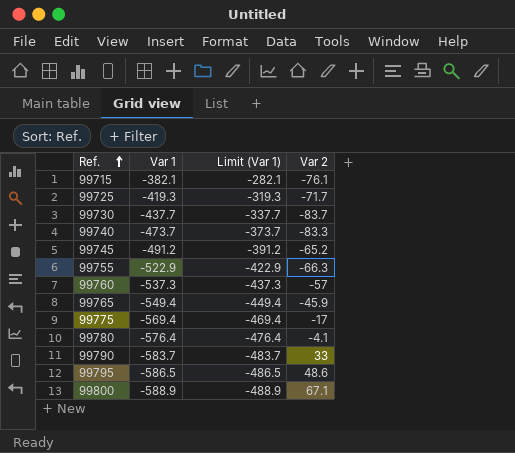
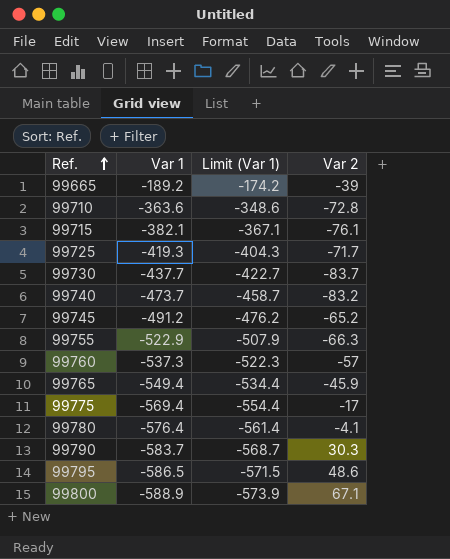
column Limit (Var 1) | formula: [Var 1] + 100 -> [Var 1] + 15
row 99665: none -> -189.2 | -174.2 | -39
row 99710: none -> -363.6 | -348.6 | -72.8
99740 | Var 2: -83.3 -> -83.2
99790 | Var 2: 33 -> 30.3

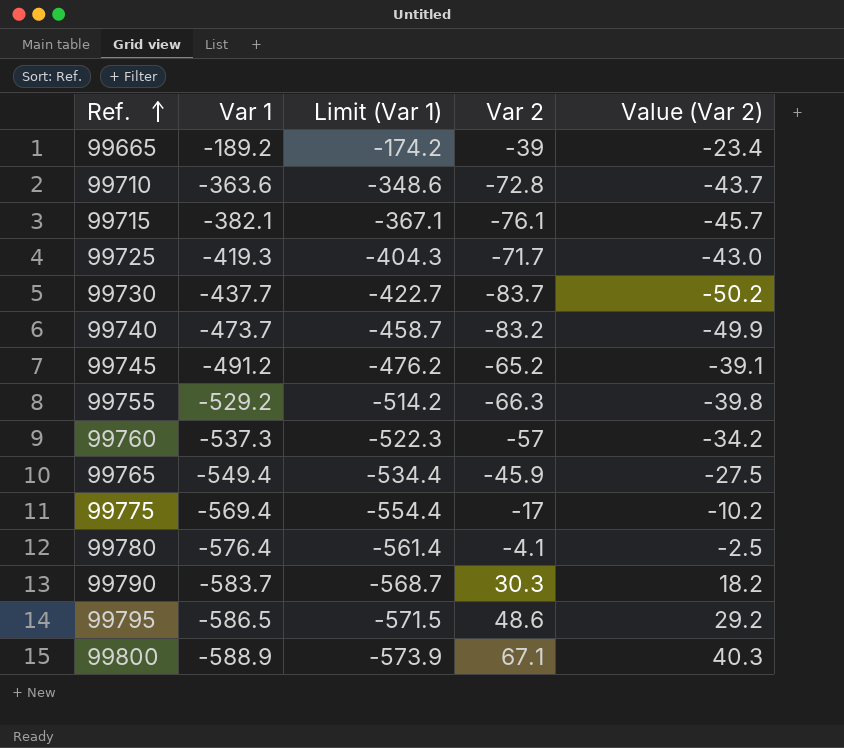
column Value (Var 2) | formula: none -> [Var 2] * 0.6
99755 | Var 1: -522.9 -> -529.2
99755 | Limit (Var 1): -507.9 -> -514.2

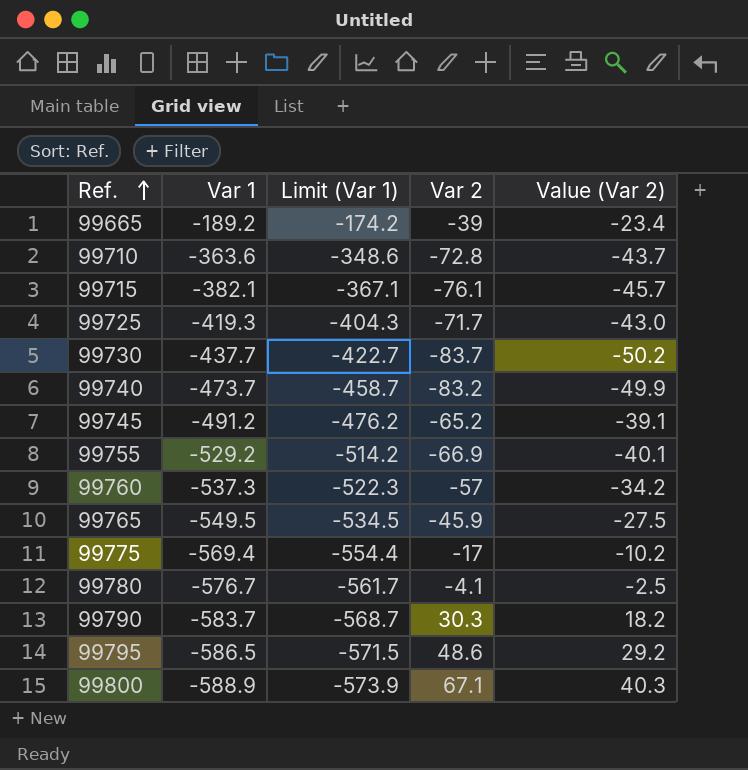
99755 | Var 2: -66.3 -> -66.9
99755 | Value (Var 2): -39.8 -> -40.1
99765 | Var 1: -549.4 -> -549.5
99765 | Limit (Var 1): -534.4 -> -534.5
99780 | Var 1: -576.4 -> -576.7
99780 | Limit (Var 1): -561.4 -> -561.7

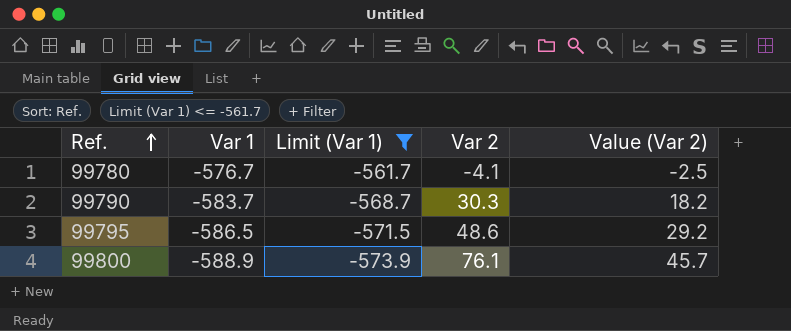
filter: none -> Limit (Var 1) <= -561.7
99800 | Var 2: 67.1 -> 76.1
99800 | Value (Var 2): 40.3 -> 45.7

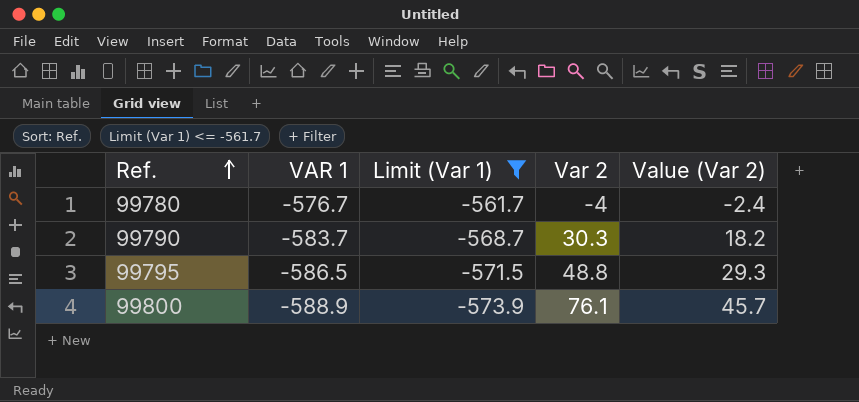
column name: Var 1 -> VAR 1
99780 | Var 2: -4.1 -> -4
99780 | Value (Var 2): -2.5 -> -2.4
99795 | Var 2: 48.6 -> 48.8
99795 | Value (Var 2): 29.2 -> 29.3

